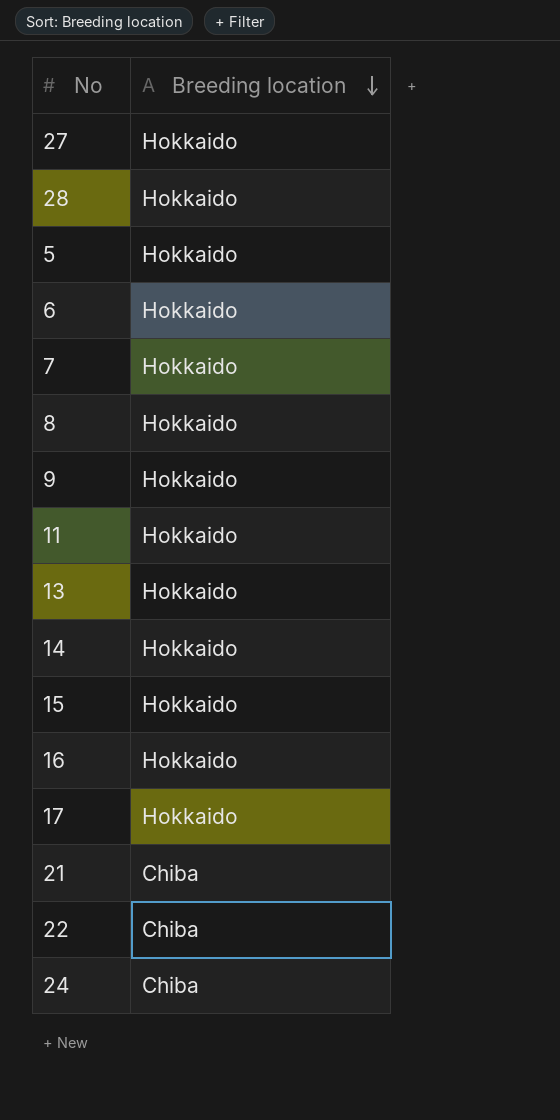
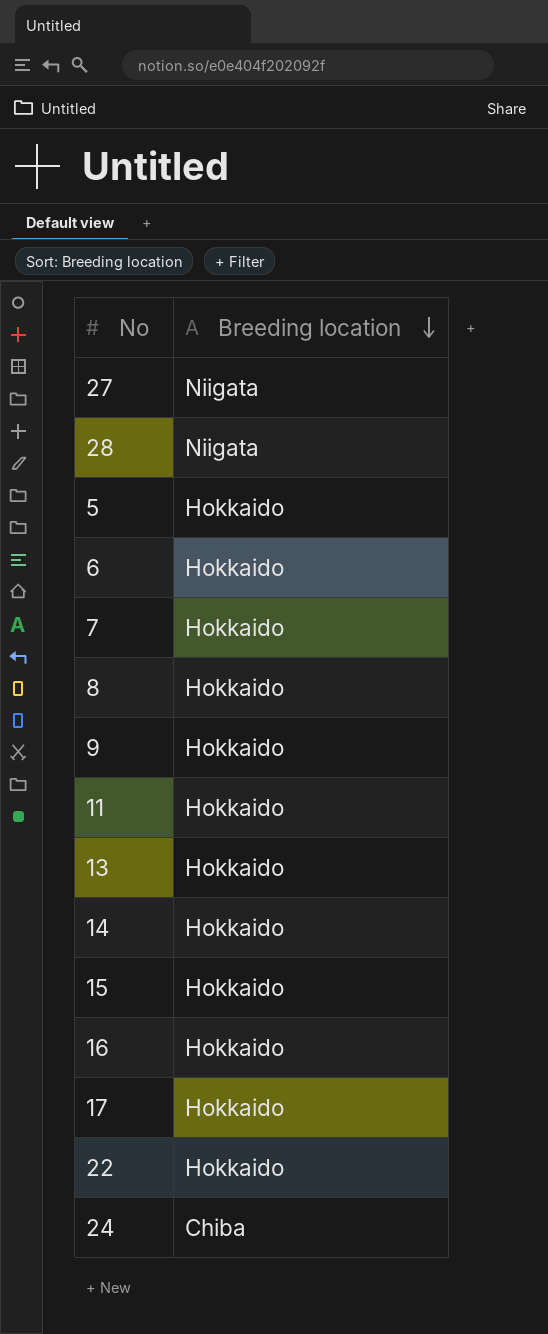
row 21: Chiba -> none
27 | Breeding location: Hokkaido -> Niigata
28 | Breeding location: Hokkaido -> Niigata
22 | Breeding location: Chiba -> Hokkaido

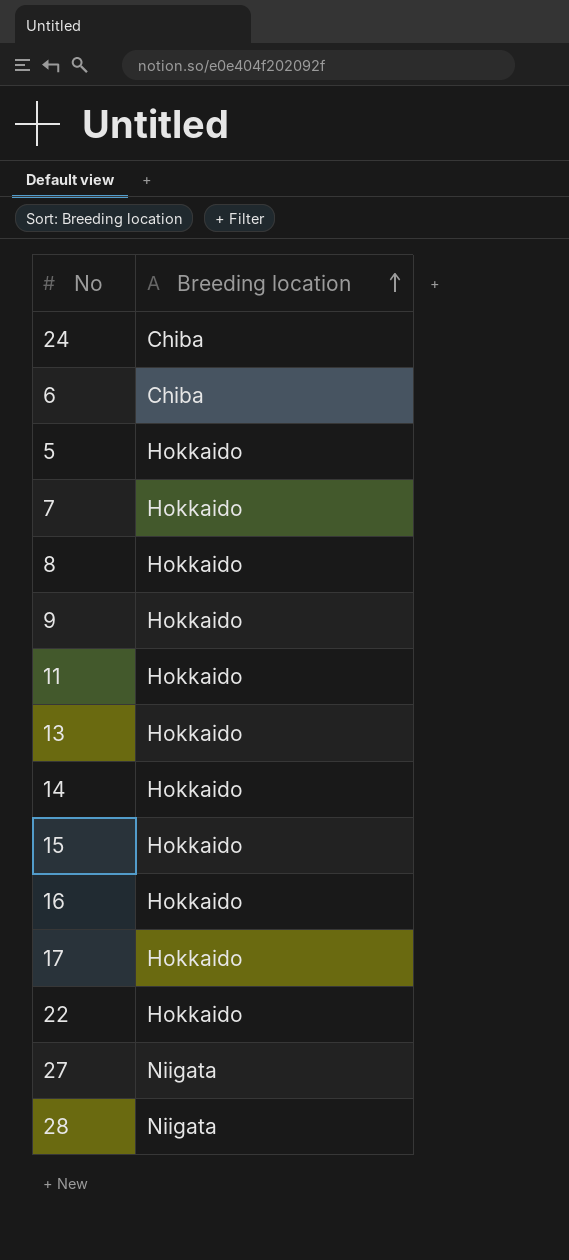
row order: Breeding location descending -> Breeding location ascending
6 | Breeding location: Hokkaido -> Chiba

